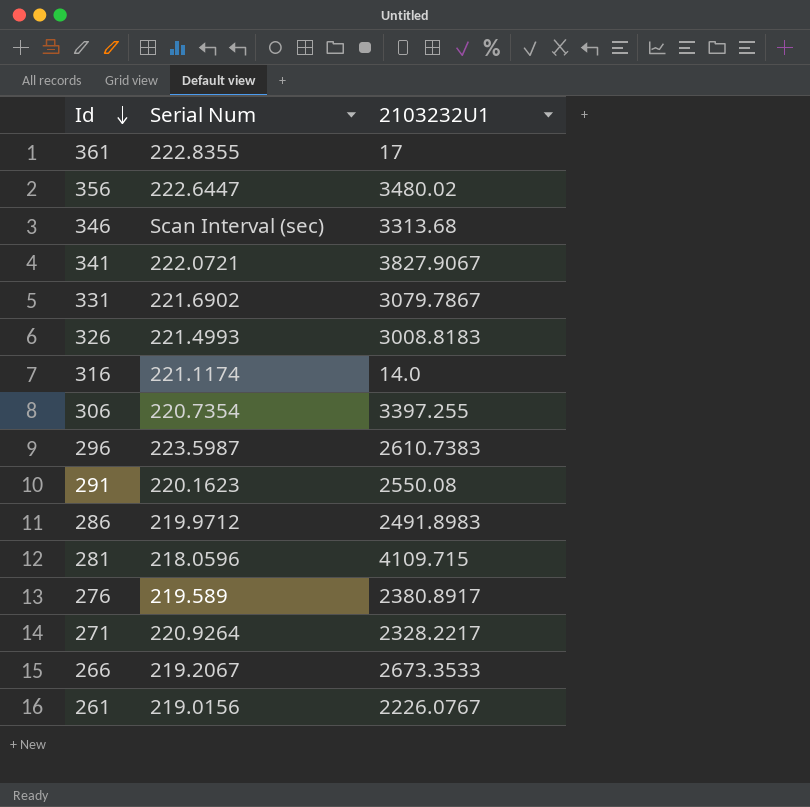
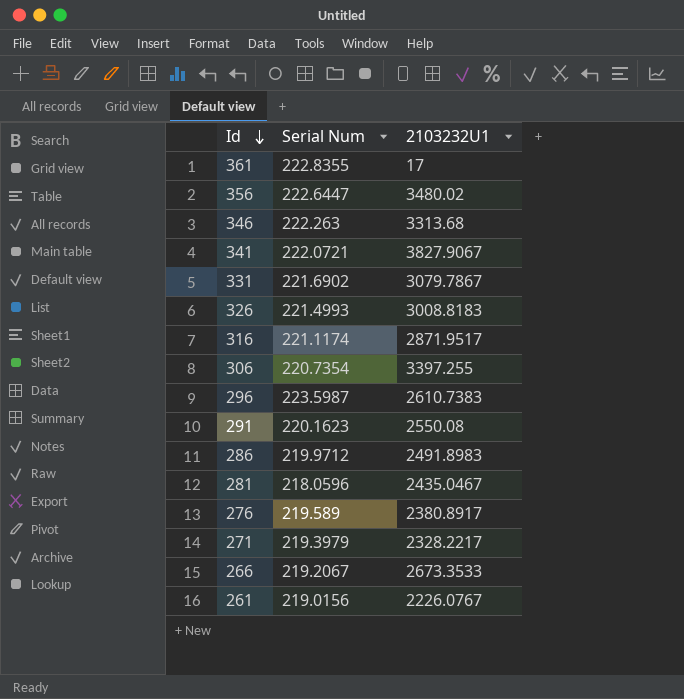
346 | Serial Num: Scan Interval (sec) -> 222.263
316 | 2103232U1: 14.0 -> 2871.9517
281 | 2103232U1: 4109.715 -> 2435.0467
271 | Serial Num: 220.9264 -> 219.3979

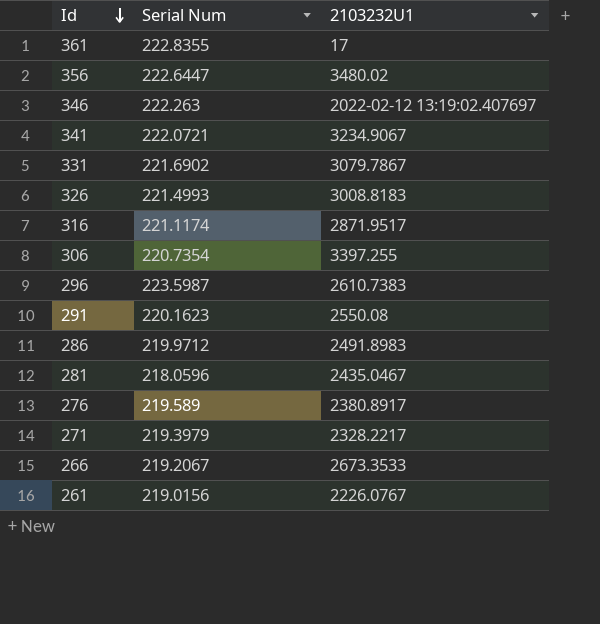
346 | 2103232U1: 3313.68 -> 2022-02-12 13:19:02.407697
341 | 2103232U1: 3827.9067 -> 3234.9067

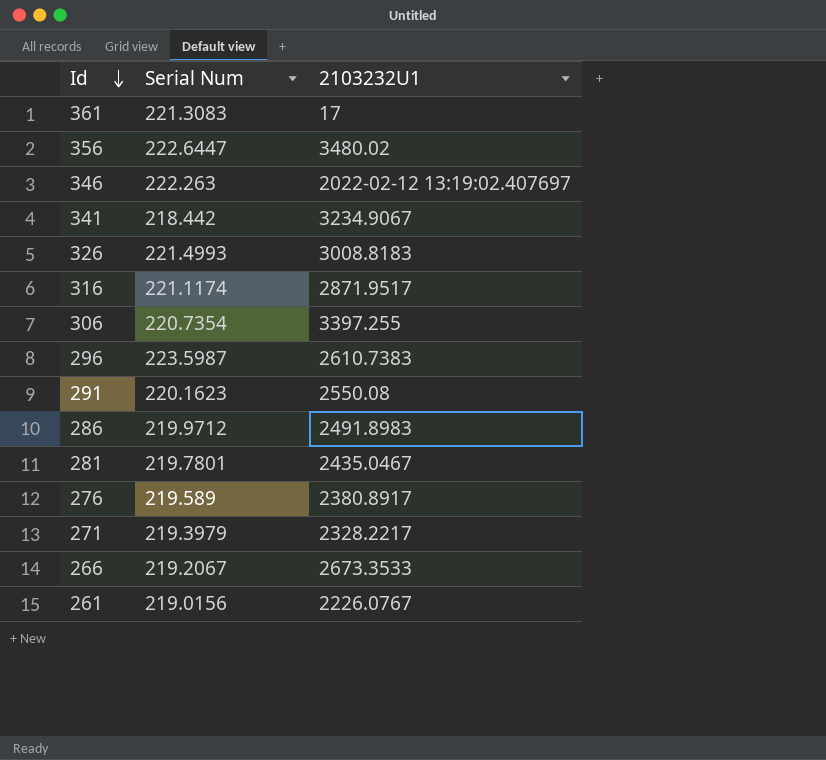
row 331: 221.6902 | 3079.7867 -> none
361 | Serial Num: 222.8355 -> 221.3083
341 | Serial Num: 222.0721 -> 218.442
281 | Serial Num: 218.0596 -> 219.7801

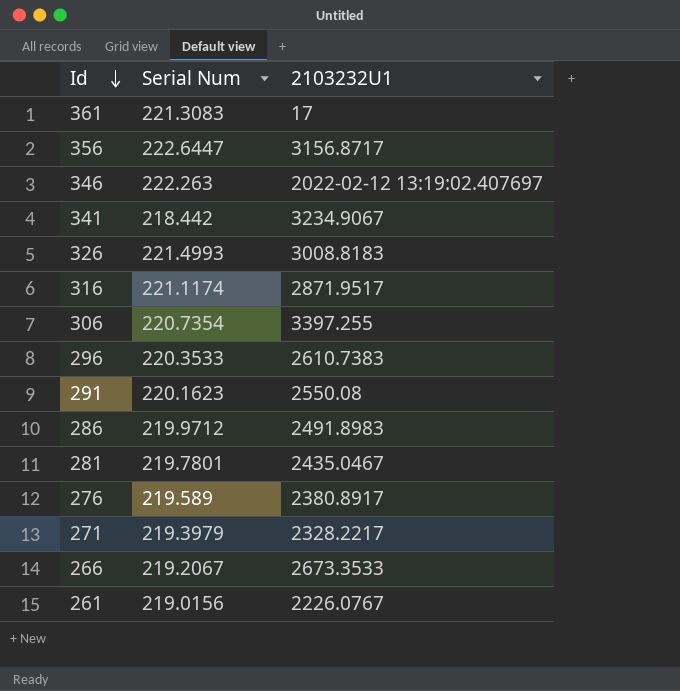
356 | 2103232U1: 3480.02 -> 3156.8717
296 | Serial Num: 223.5987 -> 220.3533

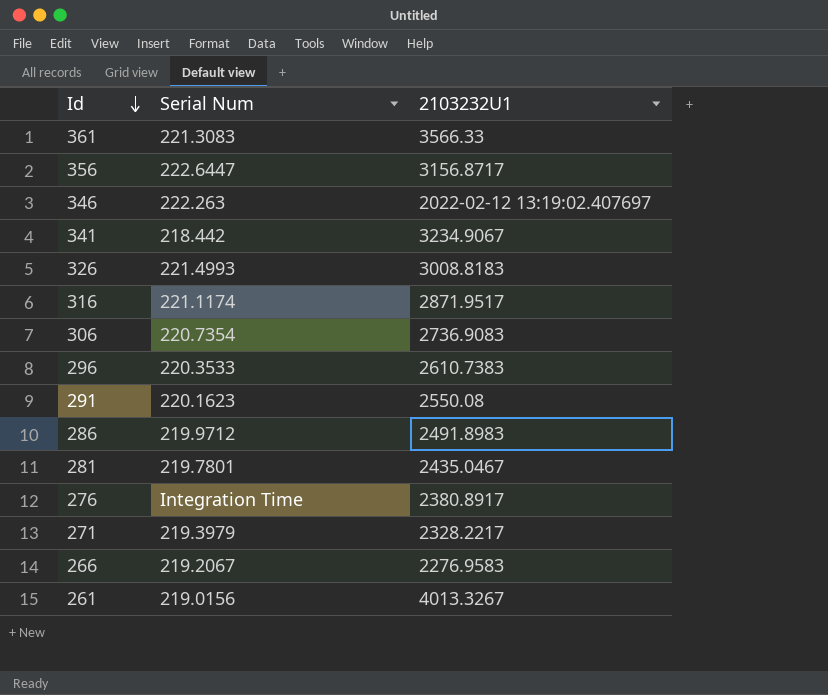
361 | 2103232U1: 17 -> 3566.33
306 | 2103232U1: 3397.255 -> 2736.9083
276 | Serial Num: 219.589 -> Integration Time
266 | 2103232U1: 2673.3533 -> 2276.9583
261 | 2103232U1: 2226.0767 -> 4013.3267

